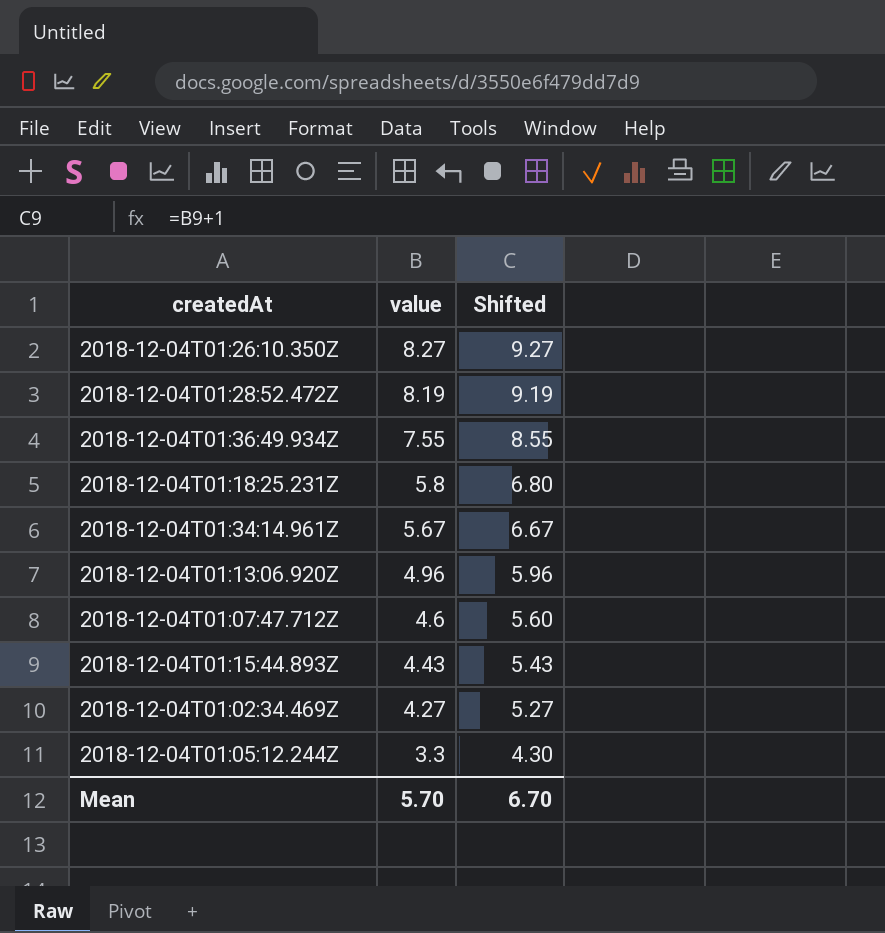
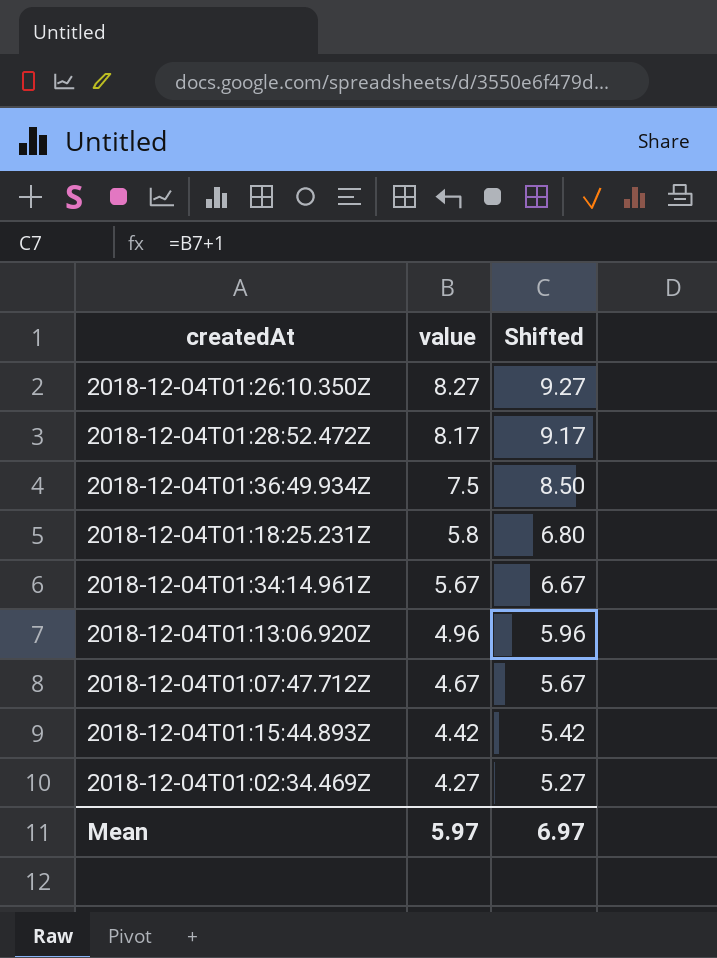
row 2018-12-04T01:05:12.244Z: 3.3 | 4.30 -> none
2018-12-04T01:28:52.472Z | value: 8.19 -> 8.17
2018-12-04T01:28:52.472Z | Shifted: 9.19 -> 9.17
2018-12-04T01:36:49.934Z | value: 7.55 -> 7.5
2018-12-04T01:36:49.934Z | Shifted: 8.55 -> 8.50
2018-12-04T01:07:47.712Z | value: 4.6 -> 4.67
2018-12-04T01:07:47.712Z | Shifted: 5.60 -> 5.67
2018-12-04T01:15:44.893Z | value: 4.43 -> 4.42
2018-12-04T01:15:44.893Z | Shifted: 5.43 -> 5.42
Mean | value: 5.70 -> 5.97
Mean | Shifted: 6.70 -> 6.97

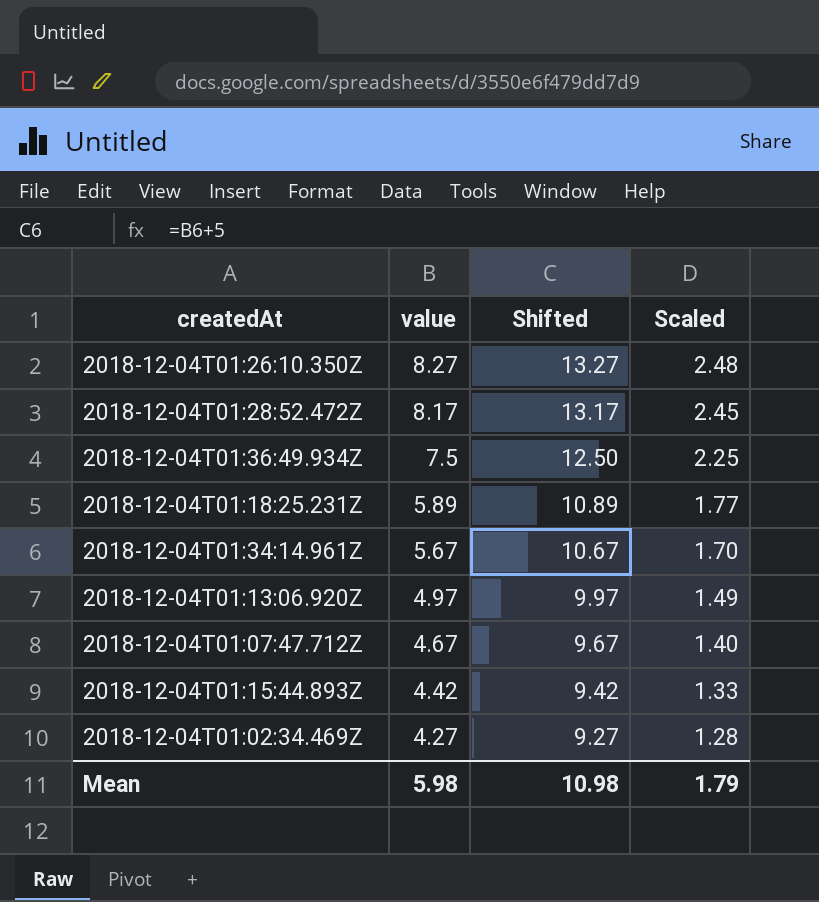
column Shifted | formula: [value] + 1 -> [value] + 5
column Scaled | formula: none -> [value] * 0.3
2018-12-04T01:18:25.231Z | value: 5.8 -> 5.89
2018-12-04T01:13:06.920Z | value: 4.96 -> 4.97
Mean | value: 5.97 -> 5.98
Mean | Shifted: 6.97 -> 10.98

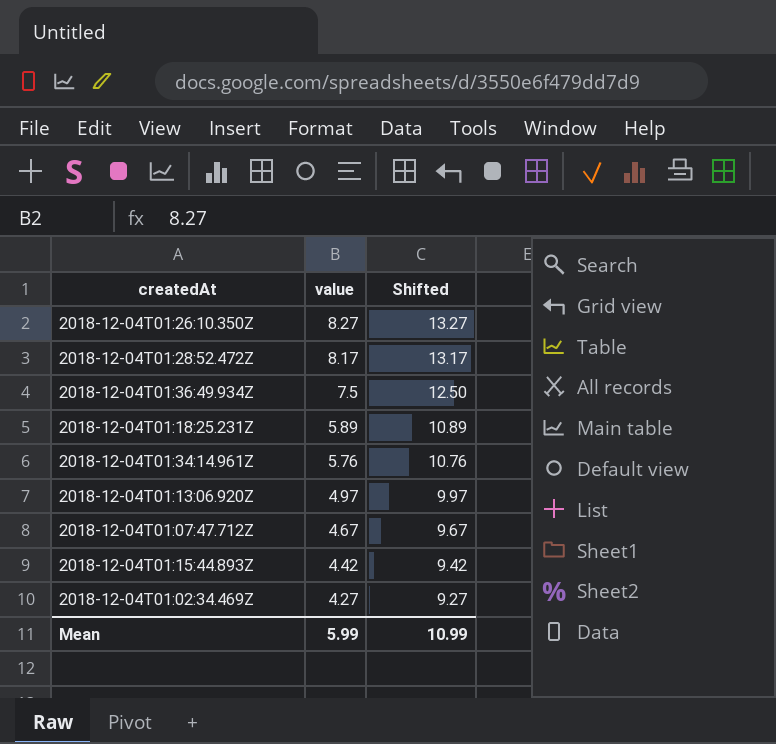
column Scaled | formula: [value] * 0.3 -> none
2018-12-04T01:34:14.961Z | value: 5.67 -> 5.76
2018-12-04T01:34:14.961Z | Shifted: 10.67 -> 10.76
Mean | value: 5.98 -> 5.99
Mean | Shifted: 10.98 -> 10.99

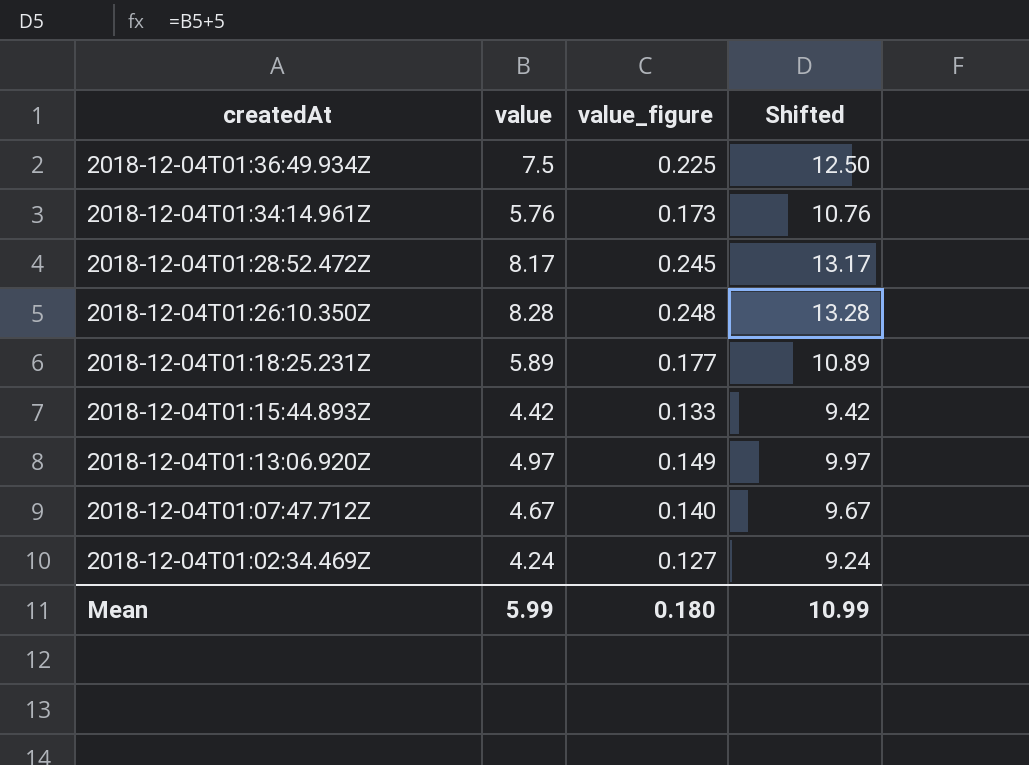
row order: value descending -> createdAt descending
column value_figure | formula: none -> [value] * 0.03
2018-12-04T01:26:10.350Z | value: 8.27 -> 8.28
2018-12-04T01:26:10.350Z | Shifted: 13.27 -> 13.28
2018-12-04T01:02:34.469Z | value: 4.27 -> 4.24
2018-12-04T01:02:34.469Z | Shifted: 9.27 -> 9.24

